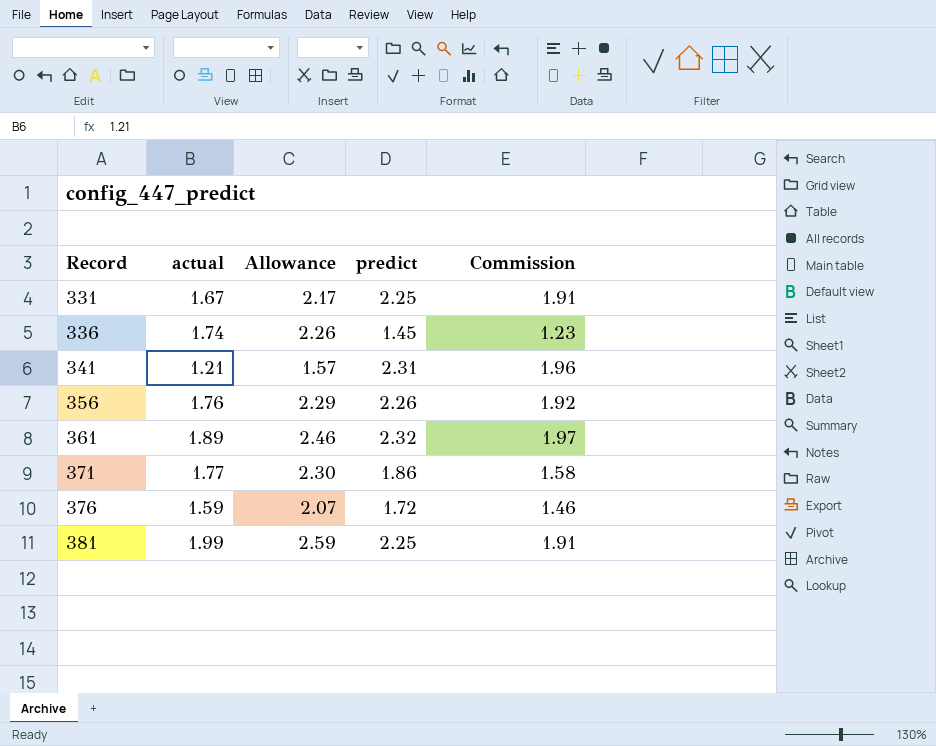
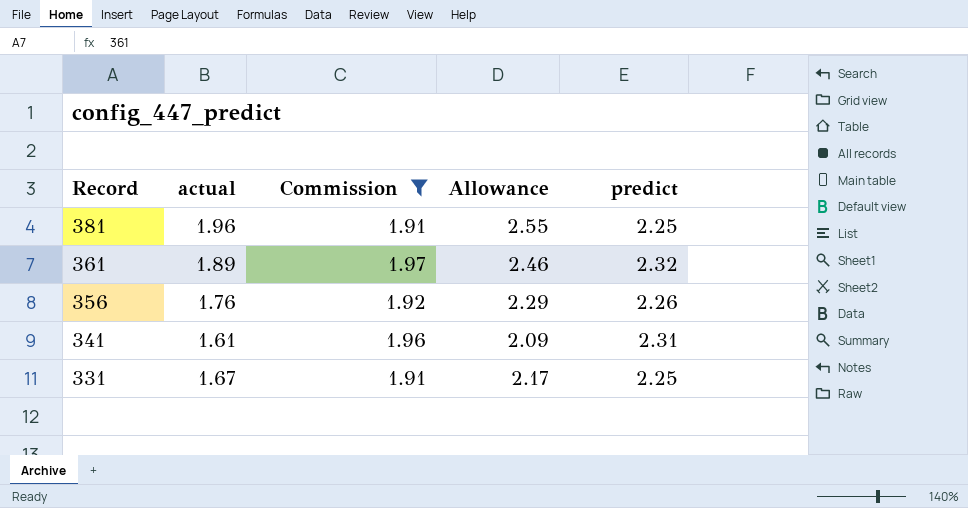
filter: none -> Commission >= 1.91
row order: Record ascending -> Record descending
column Commission | position: 5 -> 3
381 | actual: 1.99 -> 1.96
381 | Allowance: 2.59 -> 2.55
341 | actual: 1.21 -> 1.61
341 | Allowance: 1.57 -> 2.09

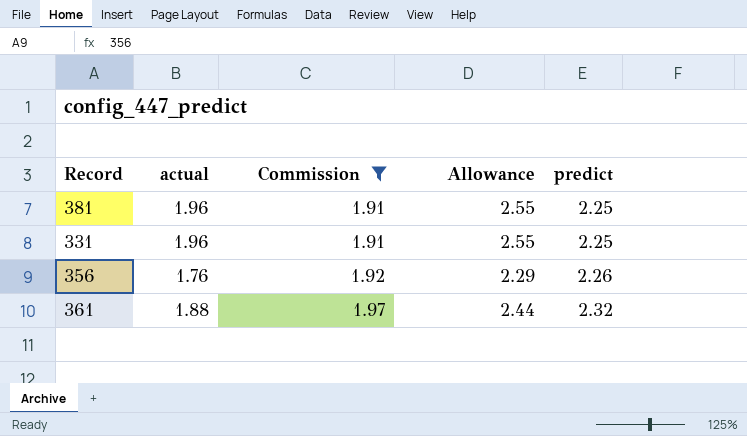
row order: Record descending -> Commission ascending
row 341: 1.61 | 1.96 | 2.09 | 2.31 -> none
331 | actual: 1.67 -> 1.96
331 | Allowance: 2.17 -> 2.55
361 | actual: 1.89 -> 1.88
361 | Allowance: 2.46 -> 2.44

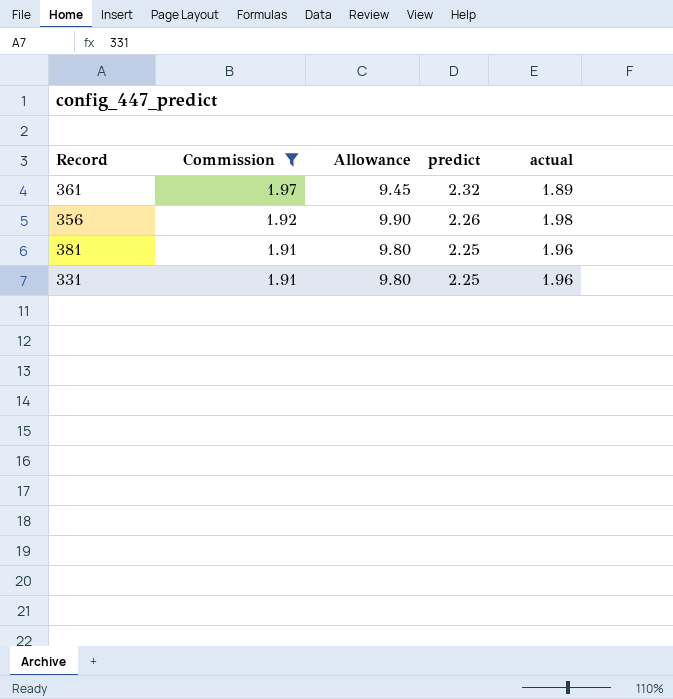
row order: Commission ascending -> Commission descending
column Allowance | formula: [actual] * 1.3 -> [actual] * 5
column actual | position: 2 -> 5
361 | actual: 1.88 -> 1.89
356 | actual: 1.76 -> 1.98

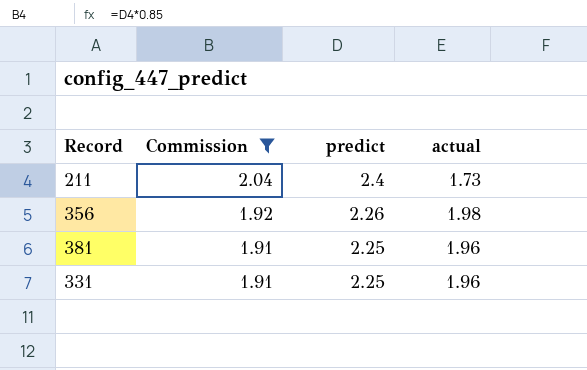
column Allowance | formula: [actual] * 5 -> none
row 361: 1.97 | 9.45 | 2.32 | 1.89 -> none
row 211: none -> 2.04 | 2.4 | 1.73

